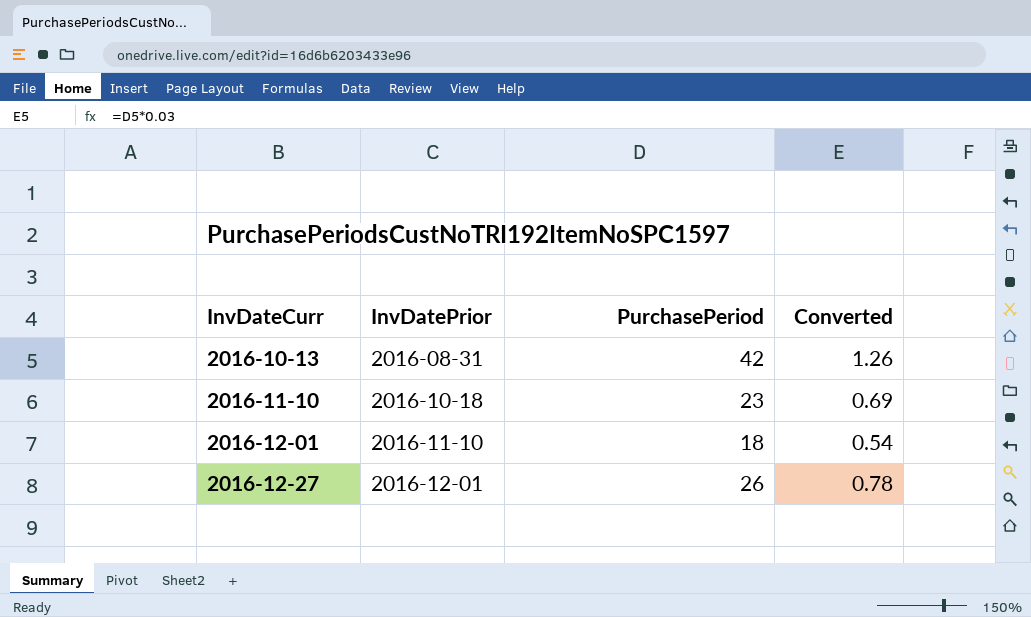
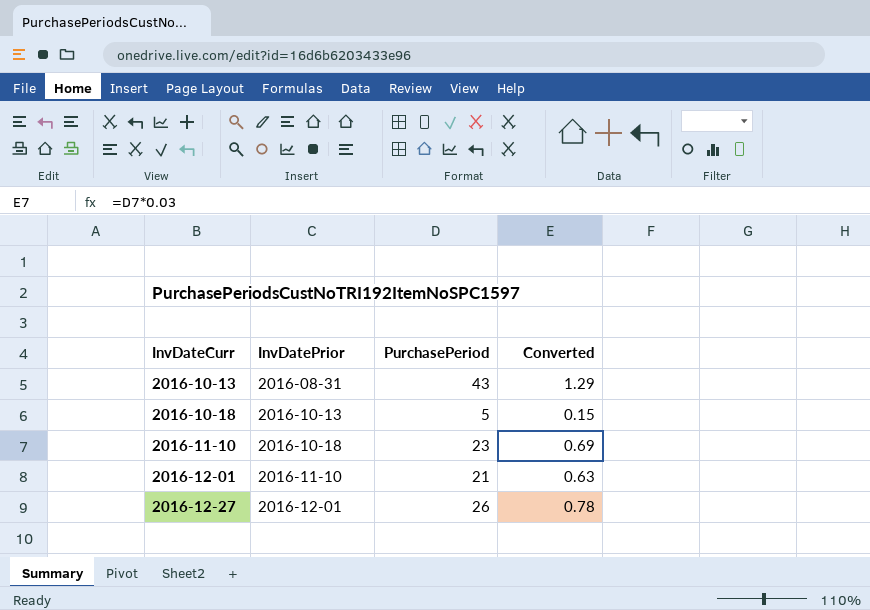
2016-10-13 | PurchasePeriod: 42 -> 43
2016-10-13 | Converted: 1.26 -> 1.29
row 2016-10-18: none -> 2016-10-13 | 5 | 0.15
2016-12-01 | PurchasePeriod: 18 -> 21
2016-12-01 | Converted: 0.54 -> 0.63

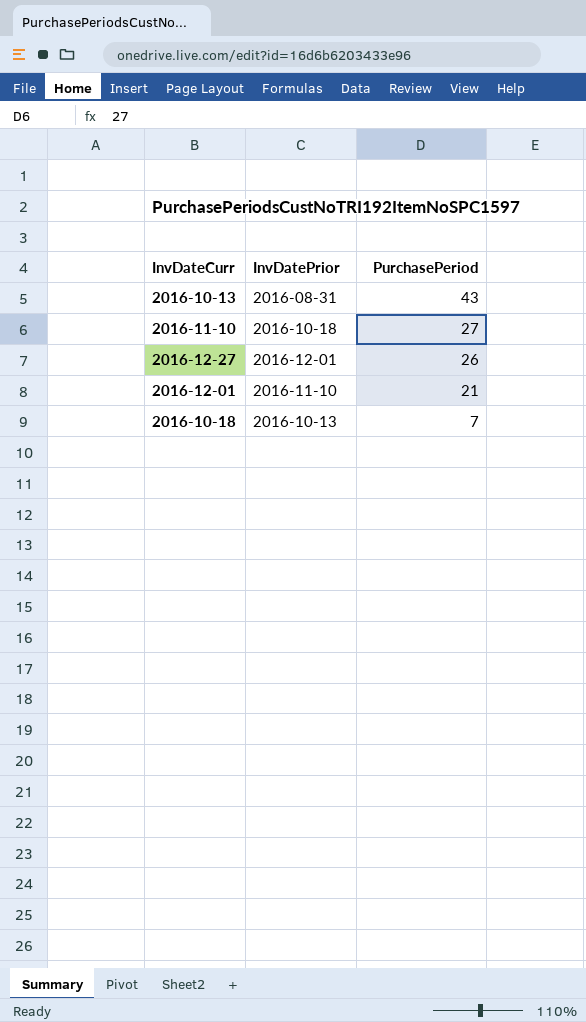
row order: InvDateCurr ascending -> PurchasePeriod descending
column Converted | formula: [PurchasePeriod] * 0.03 -> none
2016-11-10 | PurchasePeriod: 23 -> 27
2016-10-18 | PurchasePeriod: 5 -> 7

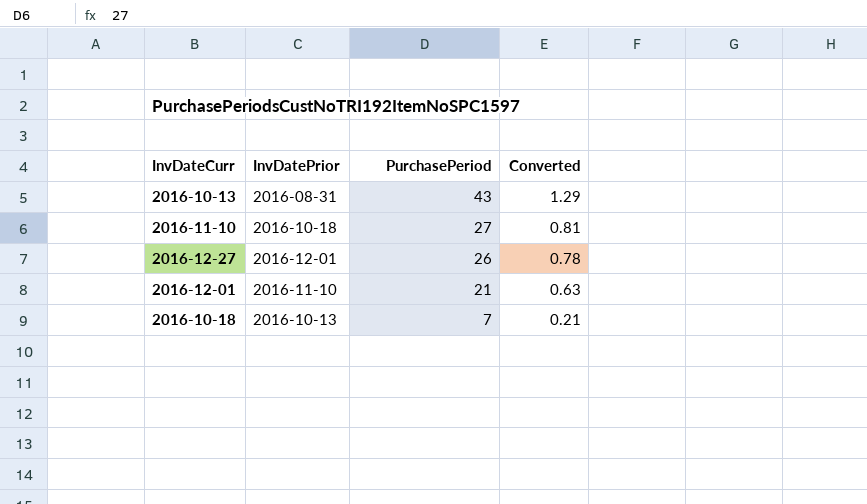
column Converted | formula: none -> [PurchasePeriod] * 0.03

